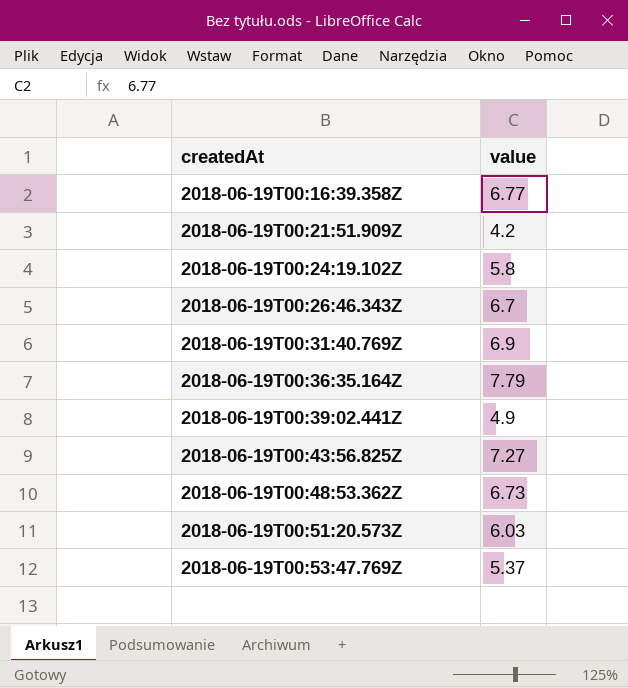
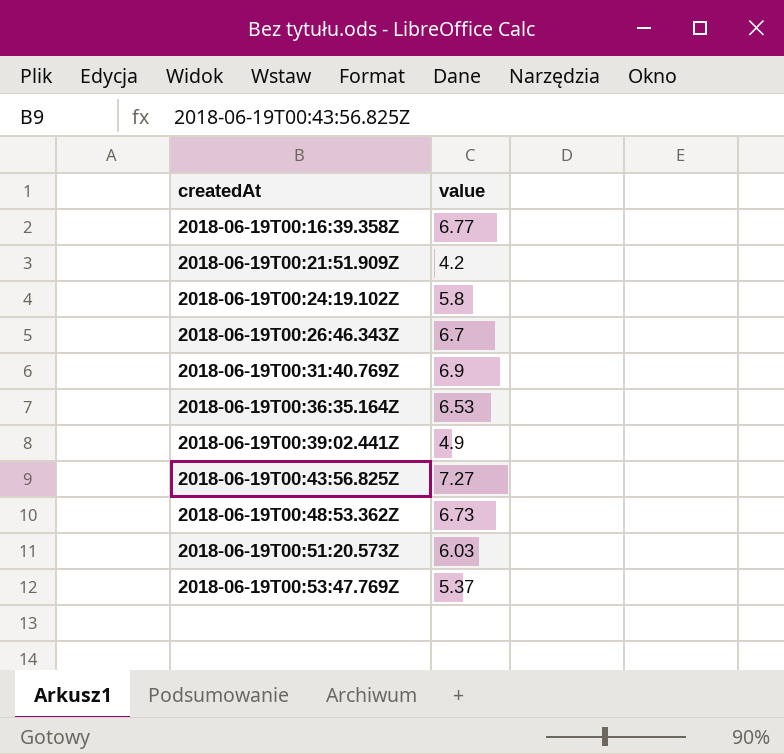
2018-06-19T00:36:35.164Z | value: 7.79 -> 6.53

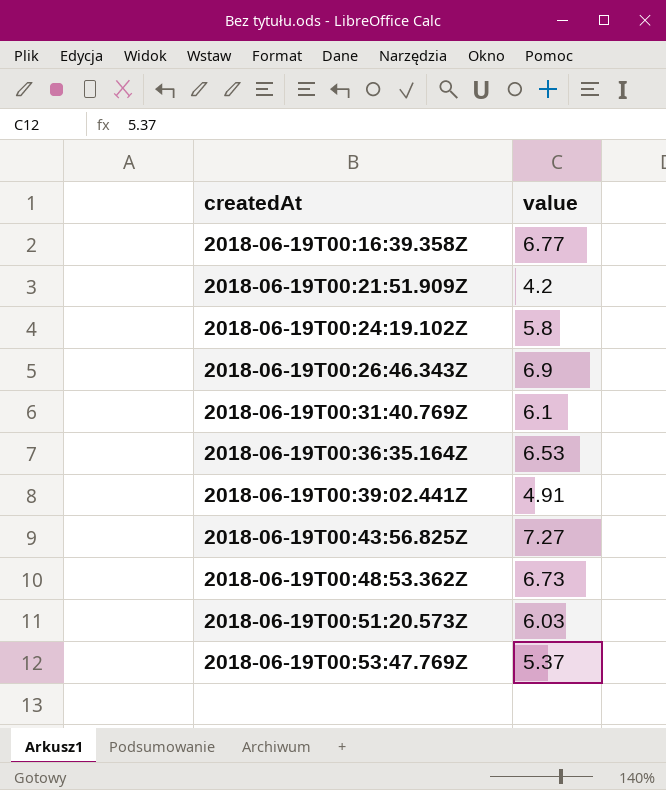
2018-06-19T00:26:46.343Z | value: 6.7 -> 6.9
2018-06-19T00:31:40.769Z | value: 6.9 -> 6.1
2018-06-19T00:39:02.441Z | value: 4.9 -> 4.91

